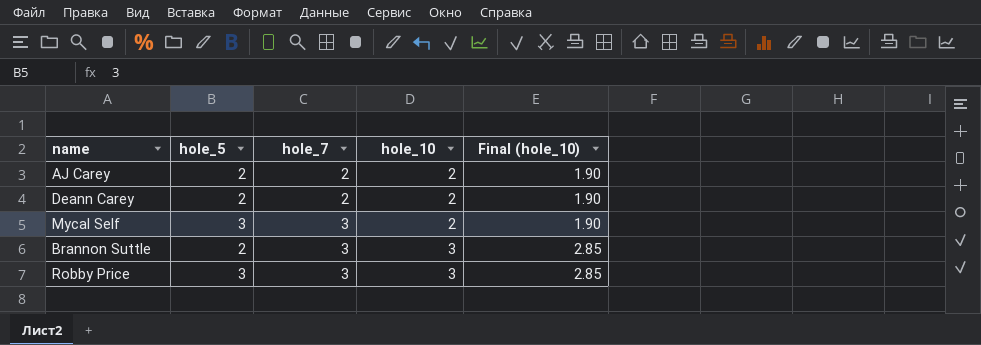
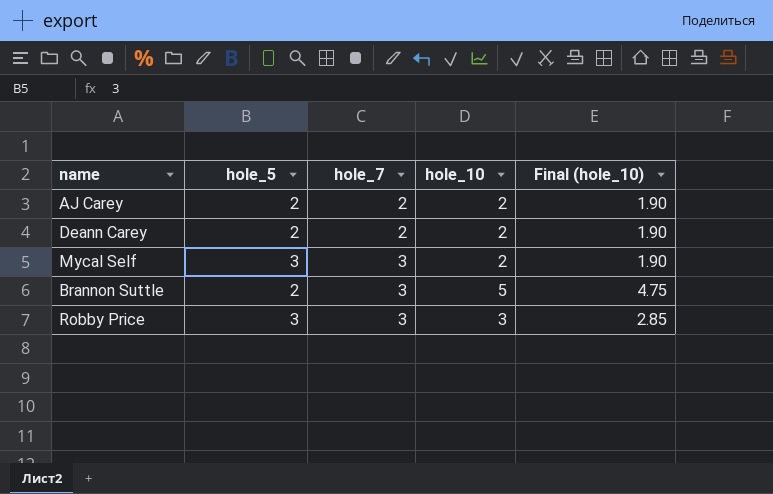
Brannon Suttle | hole_10: 3 -> 5
Brannon Suttle | Final (hole_10): 2.85 -> 4.75

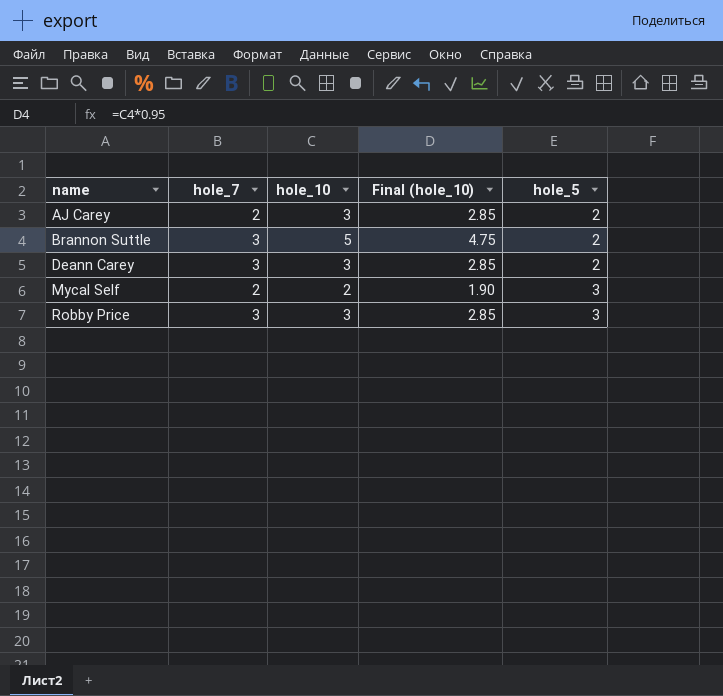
row order: hole_7 ascending -> name ascending
column hole_5 | position: 2 -> 5
AJ Carey | hole_10: 2 -> 3
AJ Carey | Final (hole_10): 1.90 -> 2.85
Deann Carey | hole_7: 2 -> 3
Deann Carey | hole_10: 2 -> 3
Deann Carey | Final (hole_10): 1.90 -> 2.85
Mycal Self | hole_7: 3 -> 2

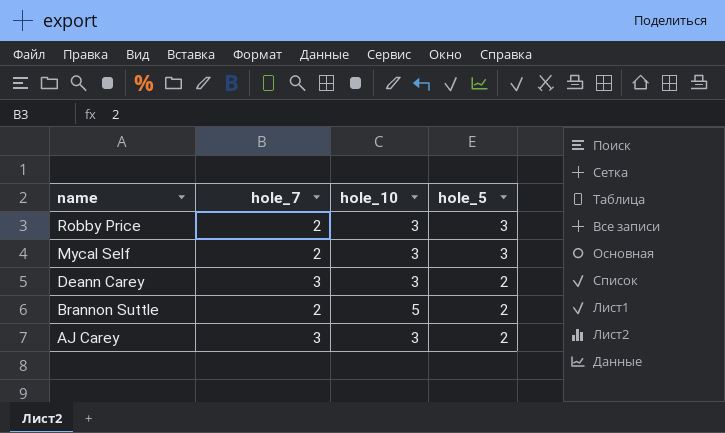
row order: name ascending -> name descending
column Final (hole_10) | formula: [hole_10] * 0.95 -> none
Robby Price | hole_7: 3 -> 2
Mycal Self | hole_10: 2 -> 3
Brannon Suttle | hole_7: 3 -> 2
AJ Carey | hole_7: 2 -> 3

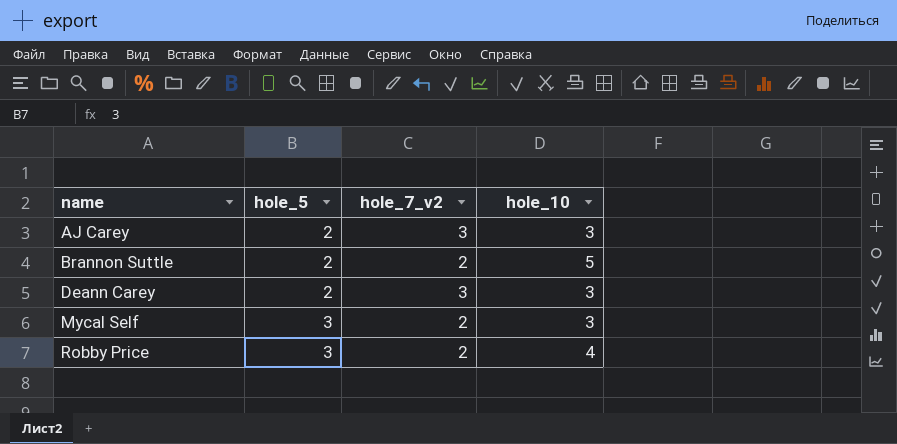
row order: name descending -> name ascending
column hole_5 | position: 4 -> 2
column name: hole_7 -> hole_7_v2
Robby Price | hole_10: 3 -> 4

